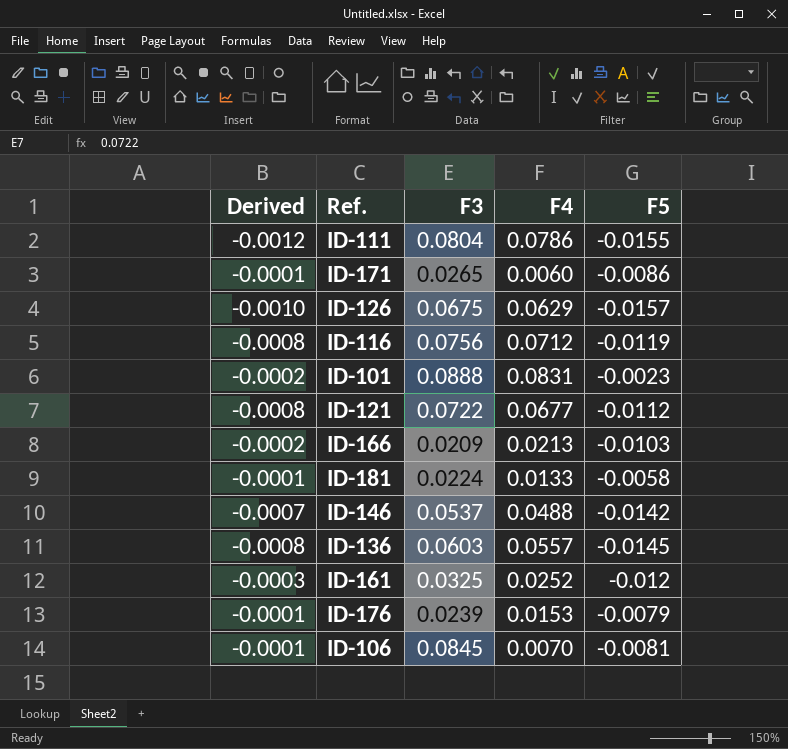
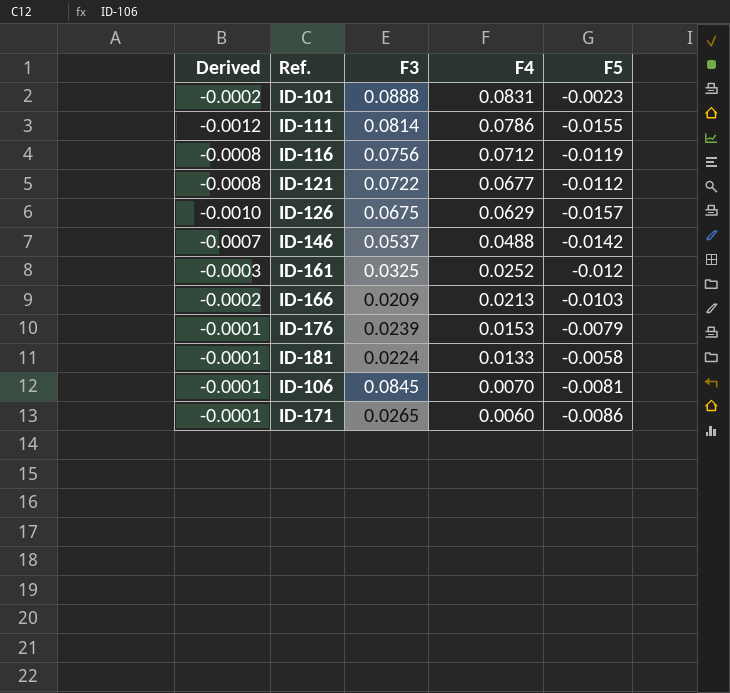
row order: none -> F4 descending
row ID-136: -0.0008 | 0.0603 | 0.0557 | -0.0145 -> none
ID-111 | F3: 0.0804 -> 0.0814

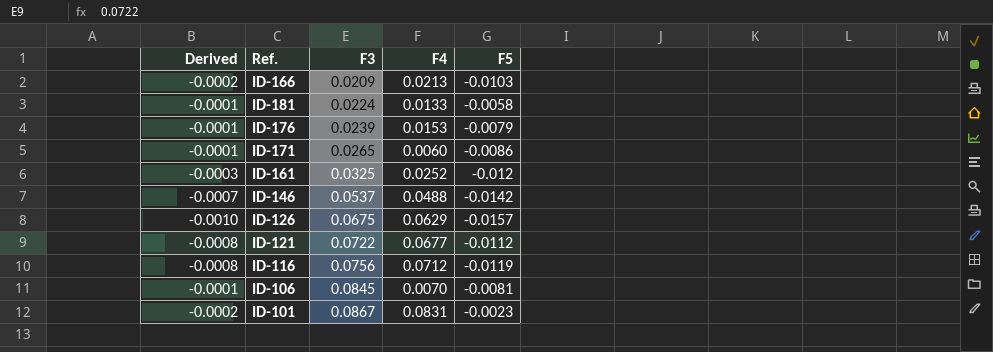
row order: F4 descending -> F3 ascending
row ID-111: -0.0012 | 0.0814 | 0.0786 | -0.0155 -> none
ID-101 | F3: 0.0888 -> 0.0867

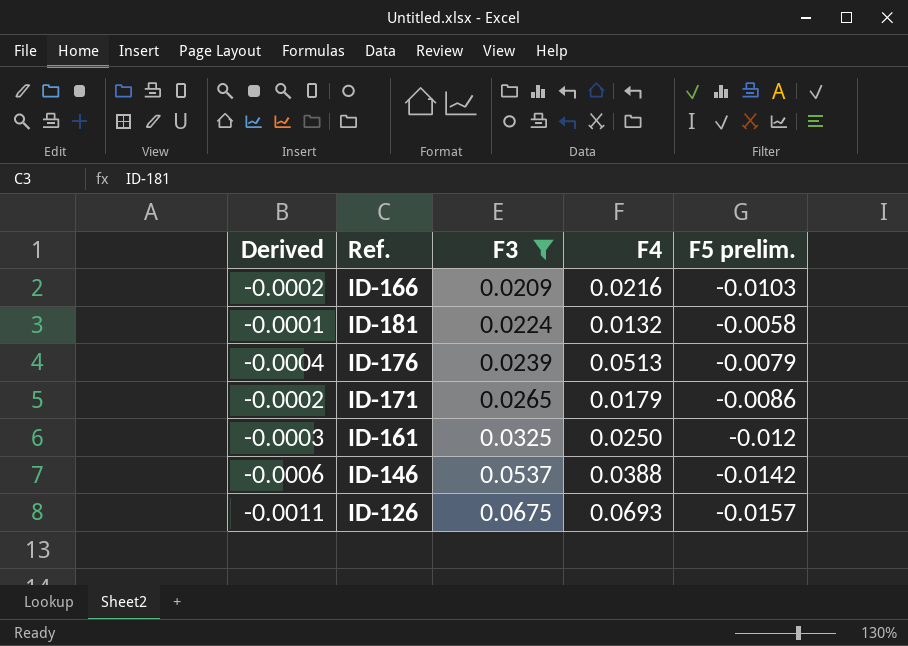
filter: none -> F3 <= 0.0675
column name: F5 -> F5 prelim.
ID-166 | F4: 0.0213 -> 0.0216
ID-181 | F4: 0.0133 -> 0.0132
ID-176 | Derived: -0.0001 -> -0.0004
ID-176 | F4: 0.0153 -> 0.0513
ID-171 | Derived: -0.0001 -> -0.0002
ID-171 | F4: 0.0060 -> 0.0179
ID-161 | F4: 0.0252 -> 0.0250
ID-146 | Derived: -0.0007 -> -0.0006
ID-146 | F4: 0.0488 -> 0.0388
ID-126 | Derived: -0.0010 -> -0.0011
ID-126 | F4: 0.0629 -> 0.0693

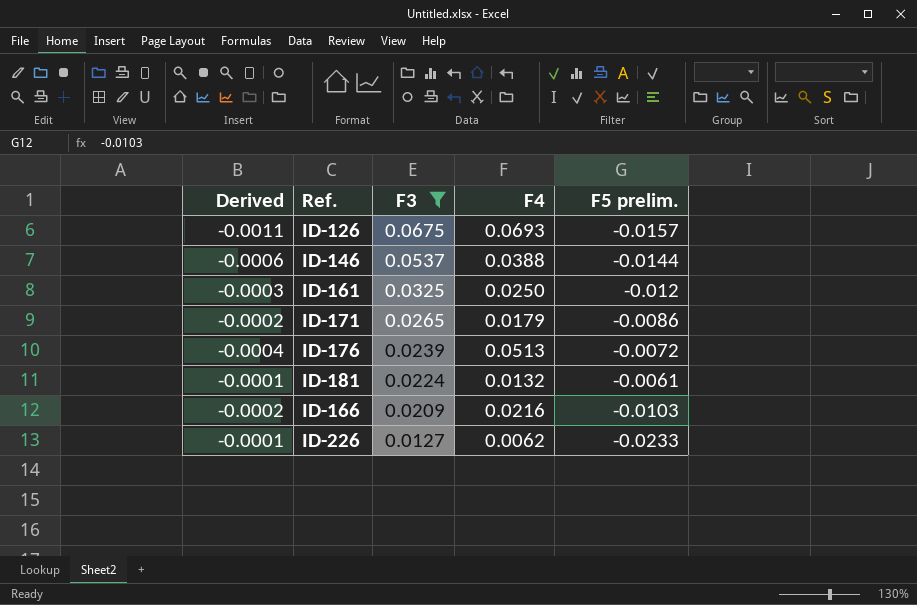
row order: F3 ascending -> F3 descending
ID-146 | F5 prelim.: -0.0142 -> -0.0144
ID-176 | F5 prelim.: -0.0079 -> -0.0072
ID-181 | F5 prelim.: -0.0058 -> -0.0061
row ID-226: none -> -0.0001 | 0.0127 | 0.0062 | -0.0233

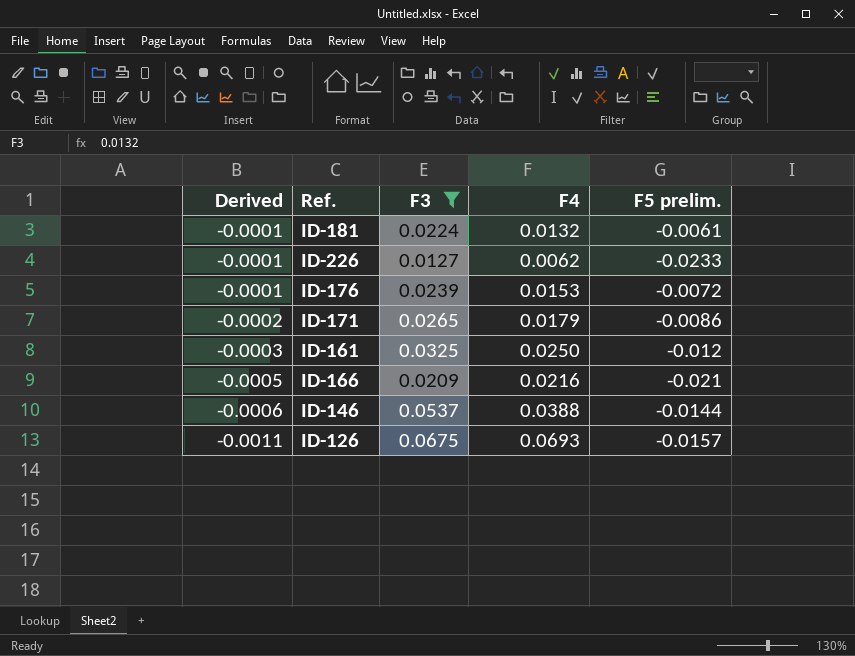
row order: F3 descending -> Derived descending
ID-176 | Derived: -0.0004 -> -0.0001
ID-176 | F4: 0.0513 -> 0.0153
ID-166 | Derived: -0.0002 -> -0.0005
ID-166 | F5 prelim.: -0.0103 -> -0.021

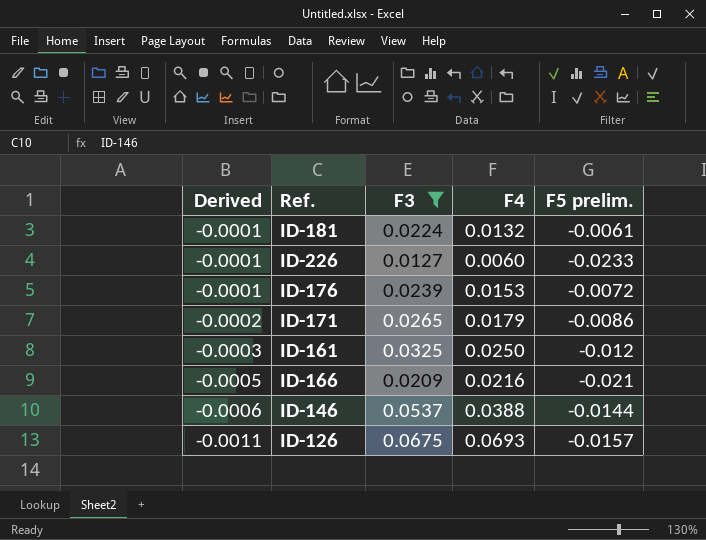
ID-226 | F4: 0.0062 -> 0.0060

